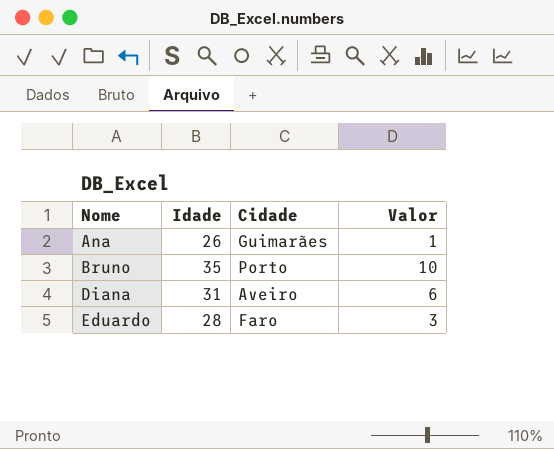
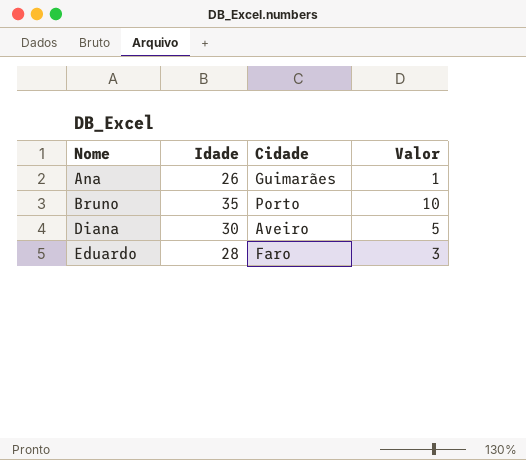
Diana | Idade: 31 -> 30
Diana | Valor: 6 -> 5

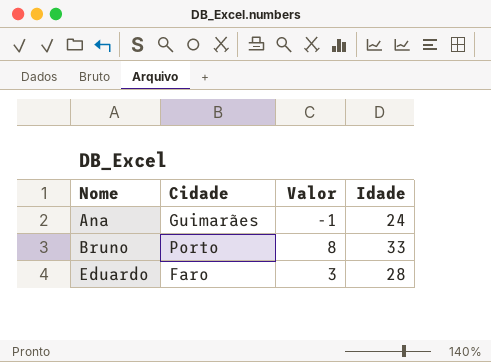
column Idade | position: 2 -> 4
row Diana: 30 | Aveiro | 5 -> none
Ana | Valor: 1 -> -1
Ana | Idade: 26 -> 24
Bruno | Valor: 10 -> 8
Bruno | Idade: 35 -> 33

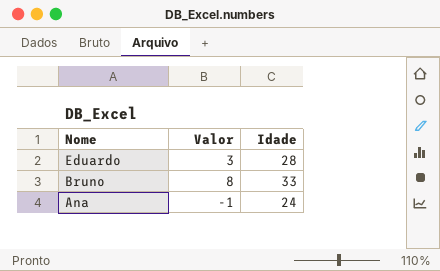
row order: Nome ascending -> Nome descending
column Cidade | position: 2 -> none

